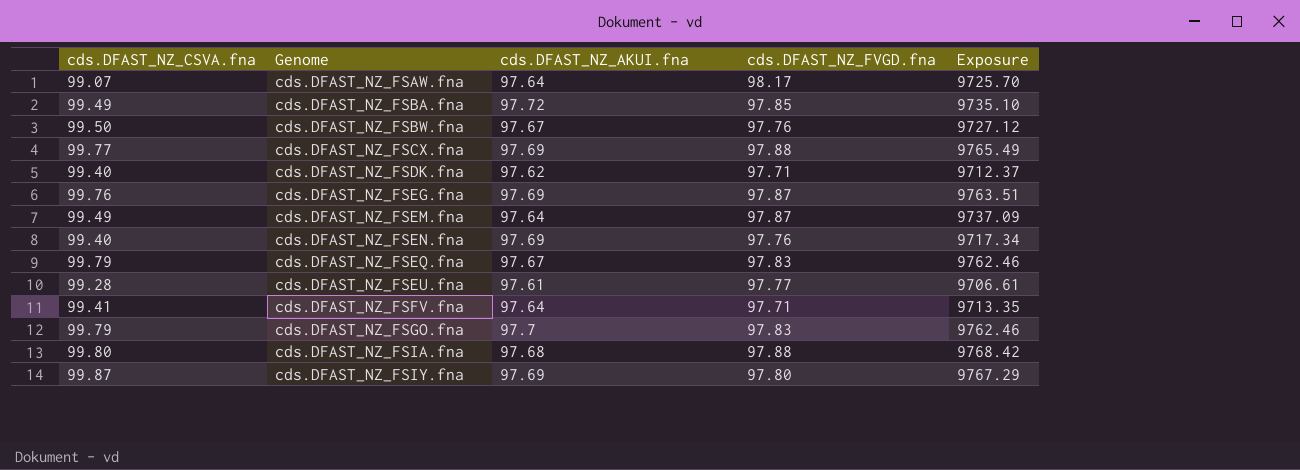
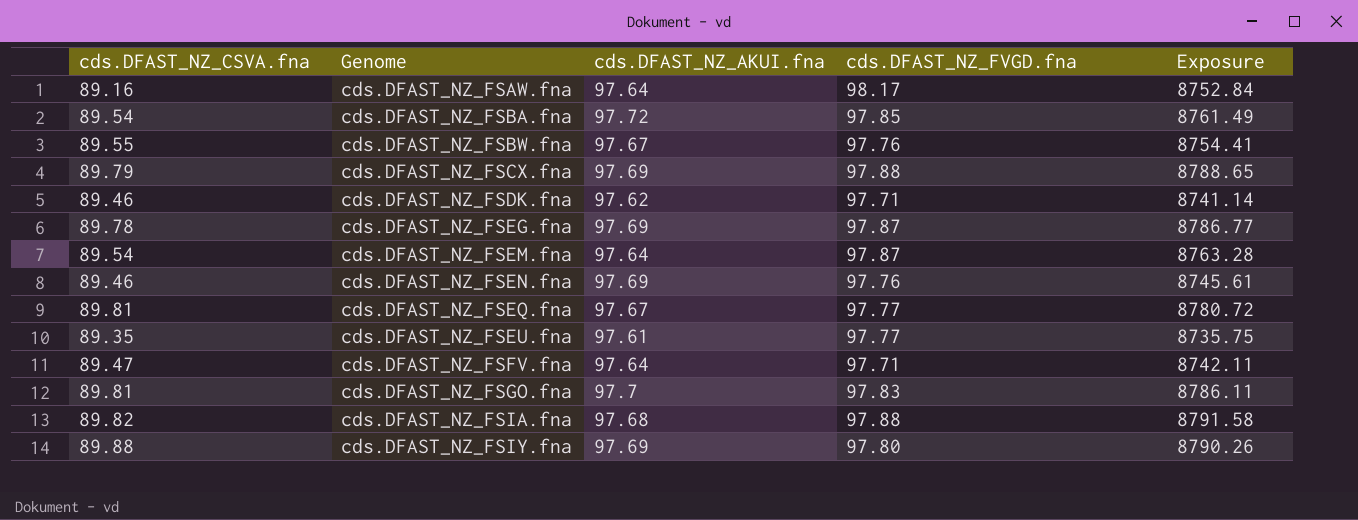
cds.DFAST_NZ_FSAW.fna | cds.DFAST_NZ_CSVA.fna: 99.07 -> 89.16
cds.DFAST_NZ_FSAW.fna | Exposure: 9725.70 -> 8752.84
cds.DFAST_NZ_FSBA.fna | cds.DFAST_NZ_CSVA.fna: 99.49 -> 89.54
cds.DFAST_NZ_FSBA.fna | Exposure: 9735.10 -> 8761.49
cds.DFAST_NZ_FSBW.fna | cds.DFAST_NZ_CSVA.fna: 99.50 -> 89.55
cds.DFAST_NZ_FSBW.fna | Exposure: 9727.12 -> 8754.41
cds.DFAST_NZ_FSCX.fna | cds.DFAST_NZ_CSVA.fna: 99.77 -> 89.79
cds.DFAST_NZ_FSCX.fna | Exposure: 9765.49 -> 8788.65
cds.DFAST_NZ_FSDK.fna | cds.DFAST_NZ_CSVA.fna: 99.40 -> 89.46
cds.DFAST_NZ_FSDK.fna | Exposure: 9712.37 -> 8741.14
cds.DFAST_NZ_FSEG.fna | cds.DFAST_NZ_CSVA.fna: 99.76 -> 89.78
cds.DFAST_NZ_FSEG.fna | Exposure: 9763.51 -> 8786.77
cds.DFAST_NZ_FSEM.fna | cds.DFAST_NZ_CSVA.fna: 99.49 -> 89.54
cds.DFAST_NZ_FSEM.fna | Exposure: 9737.09 -> 8763.28
cds.DFAST_NZ_FSEN.fna | cds.DFAST_NZ_CSVA.fna: 99.40 -> 89.46
cds.DFAST_NZ_FSEN.fna | Exposure: 9717.34 -> 8745.61
cds.DFAST_NZ_FSEQ.fna | cds.DFAST_NZ_CSVA.fna: 99.79 -> 89.81
cds.DFAST_NZ_FSEQ.fna | cds.DFAST_NZ_FVGD.fna: 97.83 -> 97.77
cds.DFAST_NZ_FSEQ.fna | Exposure: 9762.46 -> 8780.72
cds.DFAST_NZ_FSEU.fna | cds.DFAST_NZ_CSVA.fna: 99.28 -> 89.35
cds.DFAST_NZ_FSEU.fna | Exposure: 9706.61 -> 8735.75
cds.DFAST_NZ_FSFV.fna | cds.DFAST_NZ_CSVA.fna: 99.41 -> 89.47
cds.DFAST_NZ_FSFV.fna | Exposure: 9713.35 -> 8742.11
cds.DFAST_NZ_FSGO.fna | cds.DFAST_NZ_CSVA.fna: 99.79 -> 89.81
cds.DFAST_NZ_FSGO.fna | Exposure: 9762.46 -> 8786.11
cds.DFAST_NZ_FSIA.fna | cds.DFAST_NZ_CSVA.fna: 99.80 -> 89.82
cds.DFAST_NZ_FSIA.fna | Exposure: 9768.42 -> 8791.58
cds.DFAST_NZ_FSIY.fna | cds.DFAST_NZ_CSVA.fna: 99.87 -> 89.88
cds.DFAST_NZ_FSIY.fna | Exposure: 9767.29 -> 8790.26

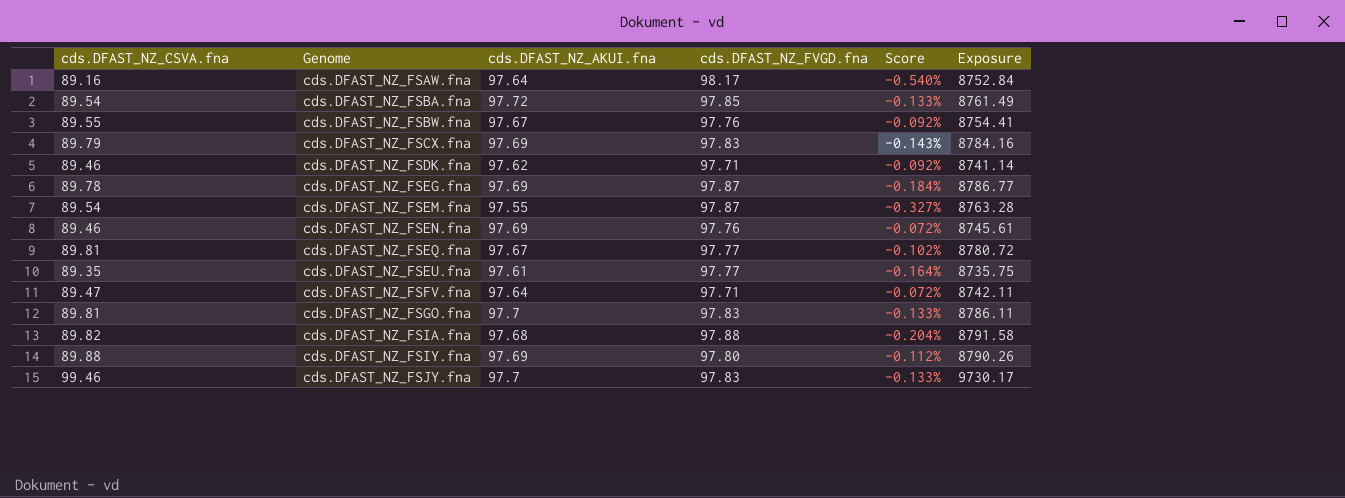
column Score | formula: none -> ([cds.DFAST_NZ_AKUI.fna] - [cds.DFAST_NZ_FVGD.fna]) / [cds.DFAST_NZ_FVGD.fna]
cds.DFAST_NZ_FSCX.fna | cds.DFAST_NZ_FVGD.fna: 97.88 -> 97.83
cds.DFAST_NZ_FSCX.fna | Exposure: 8788.65 -> 8784.16
cds.DFAST_NZ_FSEM.fna | cds.DFAST_NZ_AKUI.fna: 97.64 -> 97.55
row cds.DFAST_NZ_FSJY.fna: none -> 99.46 | 97.7 | 97.83 | -0.133% | 9730.17

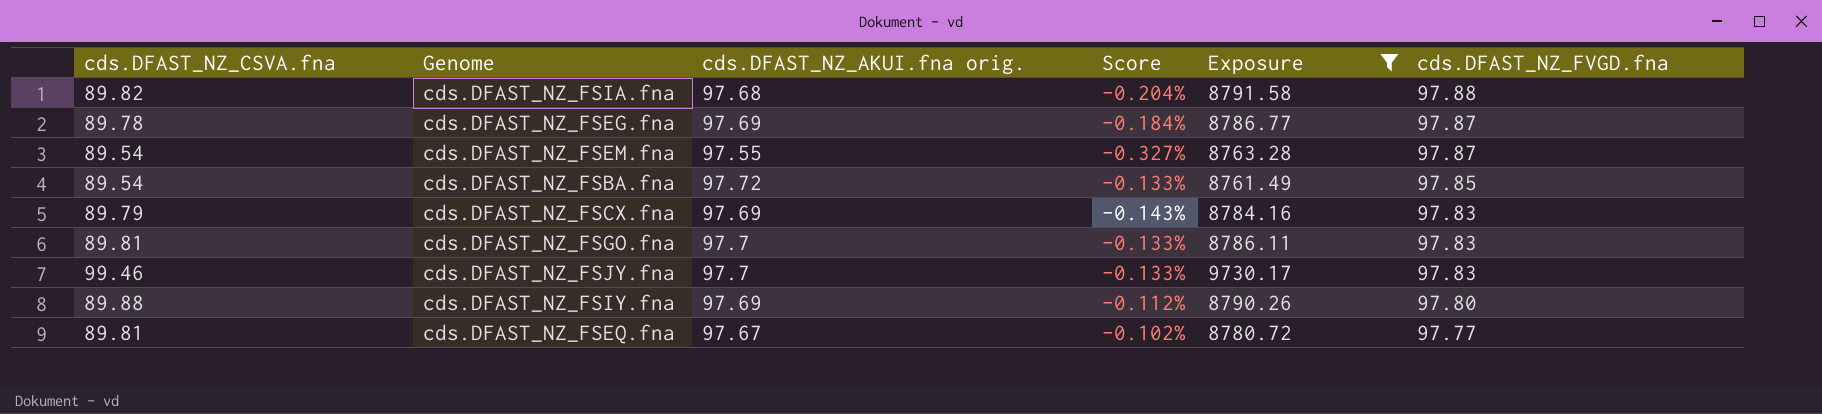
filter: none -> Exposure >= 8761.49
row order: Genome ascending -> cds.DFAST_NZ_FVGD.fna descending
column name: cds.DFAST_NZ_AKUI.fna -> cds.DFAST_NZ_AKUI.fna orig.
column cds.DFAST_NZ_FVGD.fna | position: 4 -> 6

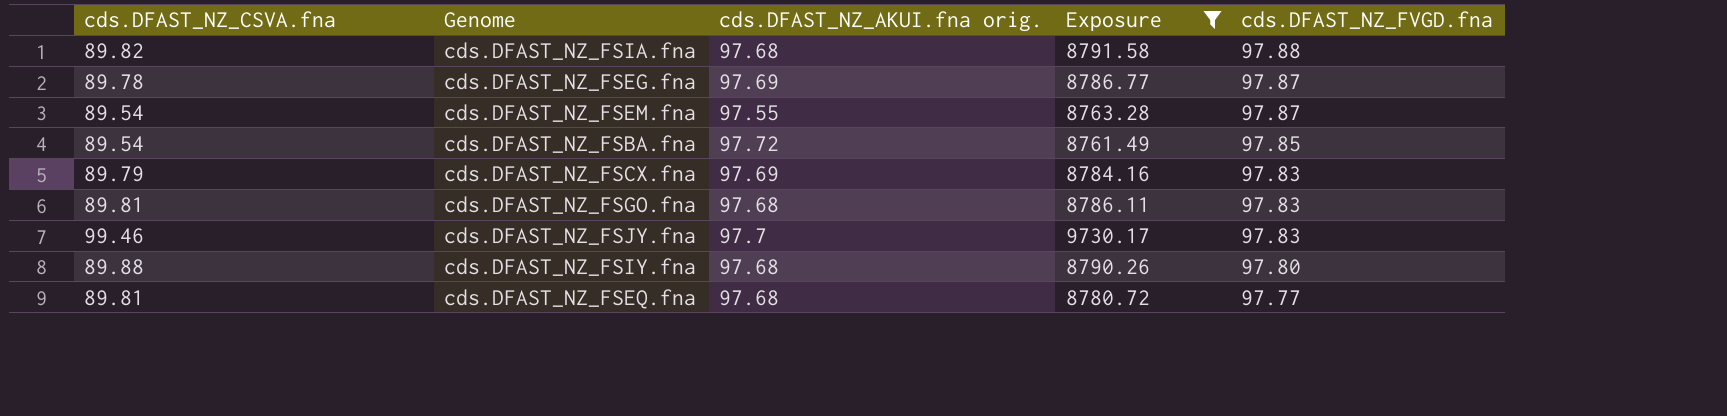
column Score | formula: ([cds.DFAST_NZ_AKUI.fna orig.] - [cds.DFAST_NZ_FVGD.fna]) / [cds.DFAST_NZ_FVGD.fna] -> none
cds.DFAST_NZ_FSGO.fna | cds.DFAST_NZ_AKUI.fna orig.: 97.7 -> 97.68
cds.DFAST_NZ_FSIY.fna | cds.DFAST_NZ_AKUI.fna orig.: 97.69 -> 97.68
cds.DFAST_NZ_FSEQ.fna | cds.DFAST_NZ_AKUI.fna orig.: 97.67 -> 97.68

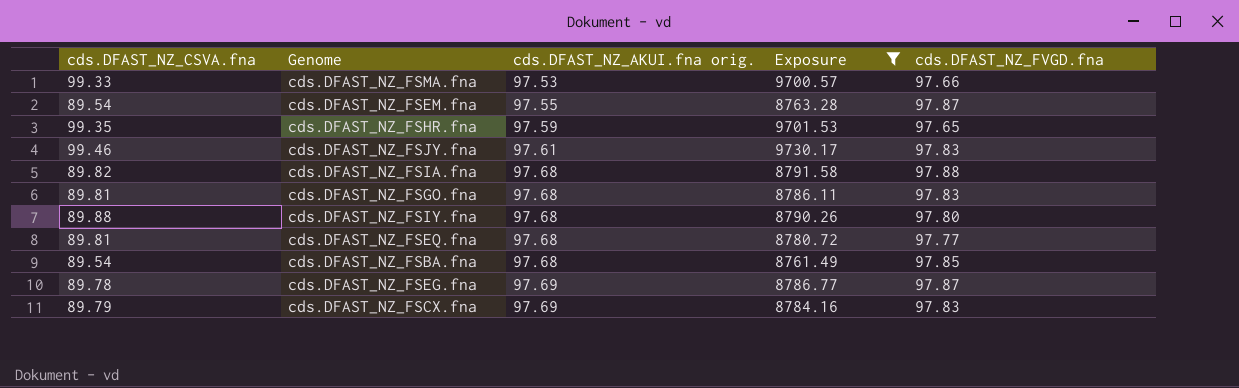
row order: cds.DFAST_NZ_FVGD.fna descending -> cds.DFAST_NZ_AKUI.fna orig. ascending
row cds.DFAST_NZ_FSMA.fna: none -> 99.33 | 97.53 | 9700.57 | 97.66
row cds.DFAST_NZ_FSHR.fna: none -> 99.35 | 97.59 | 9701.53 | 97.65
cds.DFAST_NZ_FSJY.fna | cds.DFAST_NZ_AKUI.fna orig.: 97.7 -> 97.61
cds.DFAST_NZ_FSBA.fna | cds.DFAST_NZ_AKUI.fna orig.: 97.72 -> 97.68

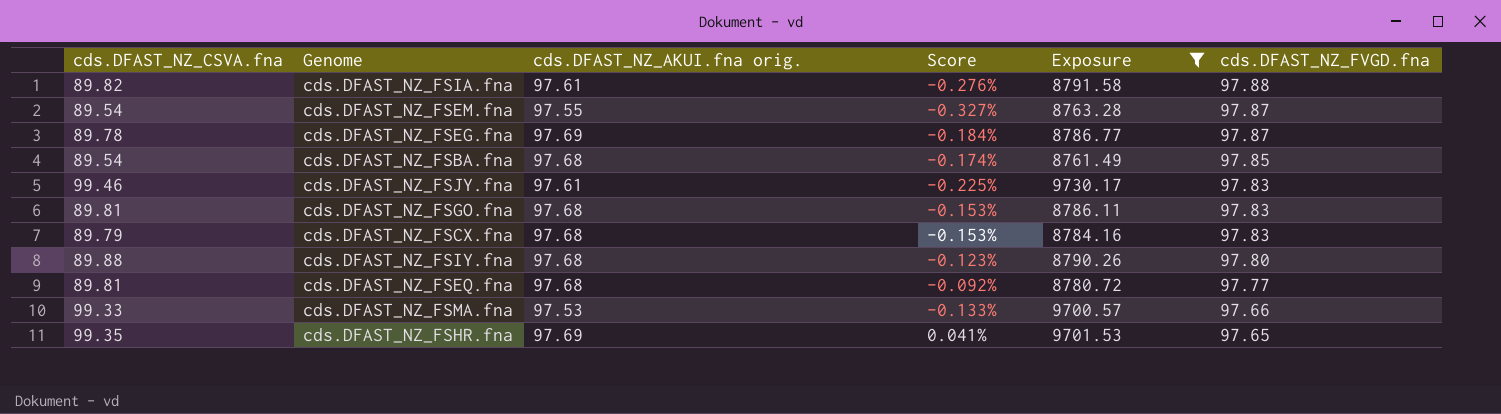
row order: cds.DFAST_NZ_AKUI.fna orig. ascending -> cds.DFAST_NZ_FVGD.fna descending
column Score | formula: none -> ([cds.DFAST_NZ_AKUI.fna orig.] - [cds.DFAST_NZ_FVGD.fna]) / [cds.DFAST_NZ_FVGD.fna]
cds.DFAST_NZ_FSIA.fna | cds.DFAST_NZ_AKUI.fna orig.: 97.68 -> 97.61
cds.DFAST_NZ_FSCX.fna | cds.DFAST_NZ_AKUI.fna orig.: 97.69 -> 97.68
cds.DFAST_NZ_FSHR.fna | cds.DFAST_NZ_AKUI.fna orig.: 97.59 -> 97.69

